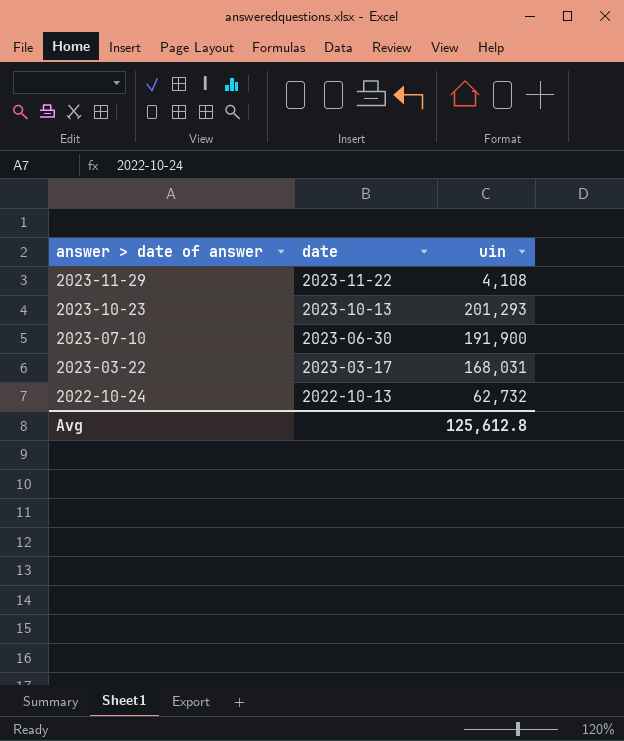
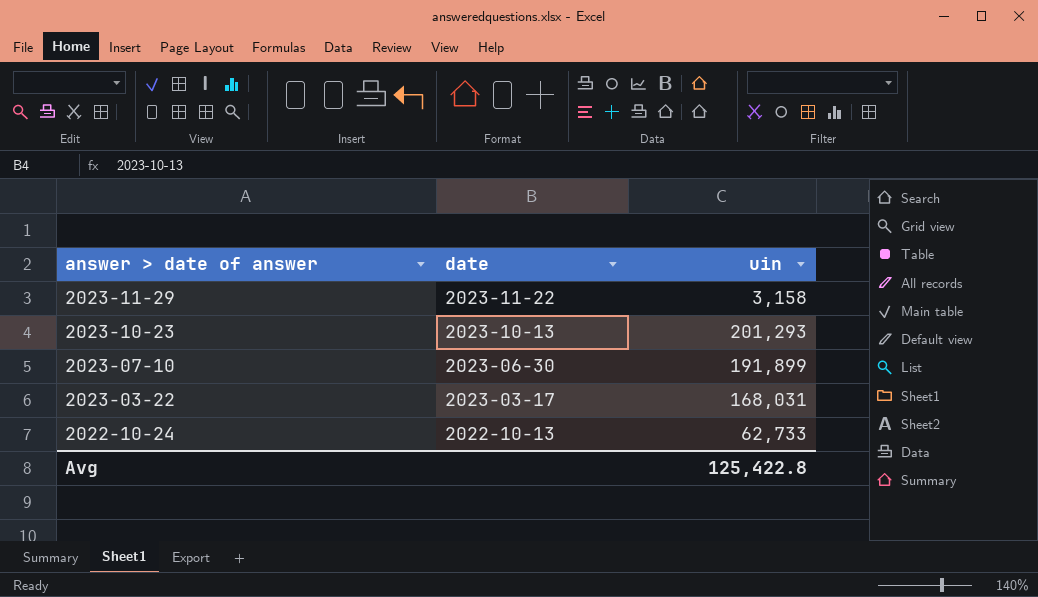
2023-11-29 | uin: 4,108 -> 3,158
2023-07-10 | uin: 191,900 -> 191,899
2022-10-24 | uin: 62,732 -> 62,733
Avg | uin: 125,612.8 -> 125,422.8

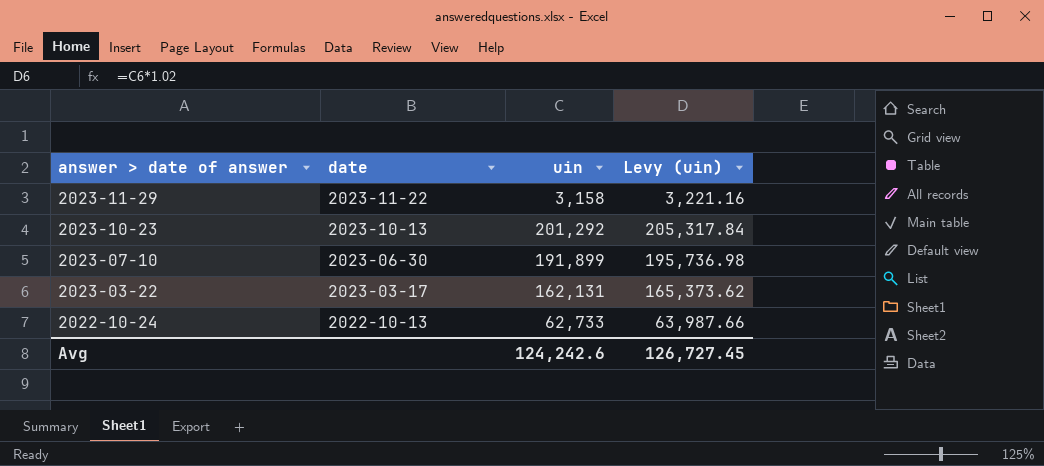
column Levy (uin) | formula: none -> [uin] * 1.02
2023-10-23 | uin: 201,293 -> 201,292
2023-03-22 | uin: 168,031 -> 162,131
Avg | uin: 125,422.8 -> 124,242.6

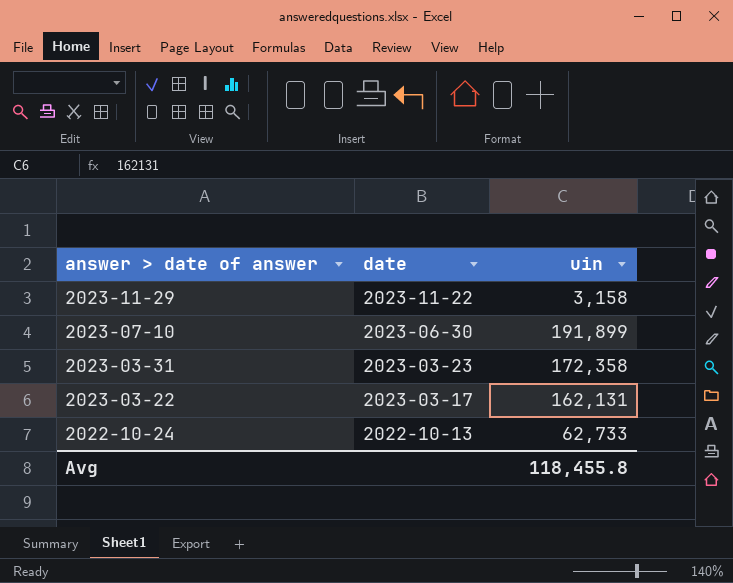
column Levy (uin) | formula: [uin] * 1.02 -> none
row 2023-10-23: 2023-10-13 | 201,292 | 205,317.84 -> none
row 2023-03-31: none -> 2023-03-23 | 172,358
Avg | uin: 124,242.6 -> 118,455.8

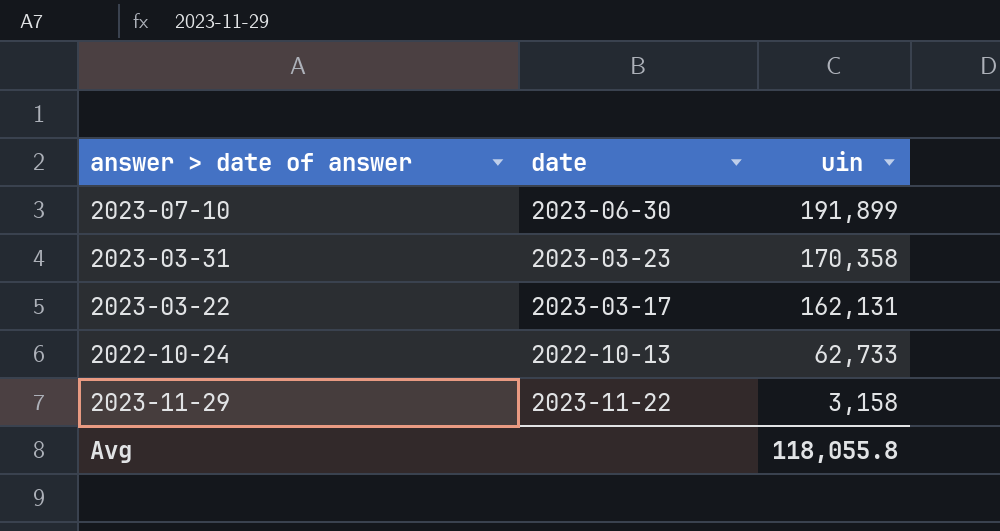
row order: answer > date of answer descending -> uin descending
2023-03-31 | uin: 172,358 -> 170,358
Avg | uin: 118,455.8 -> 118,055.8

